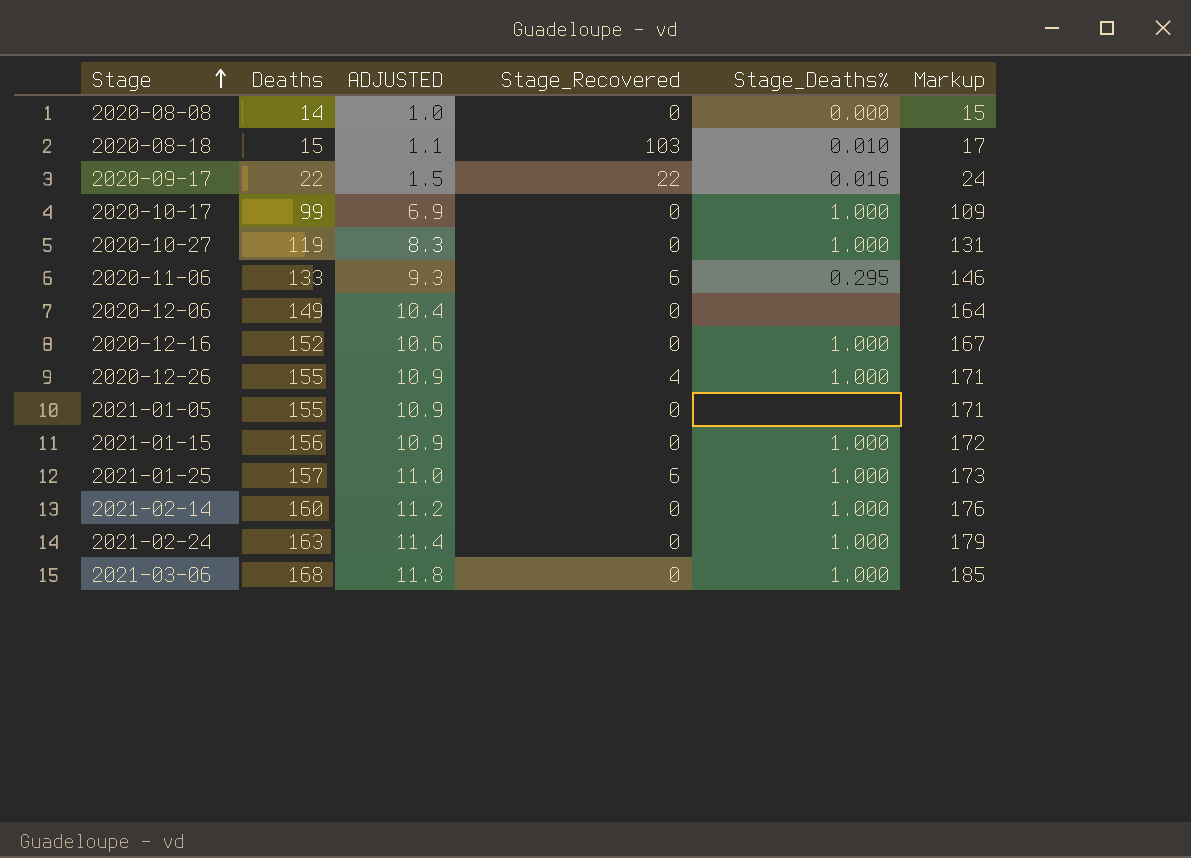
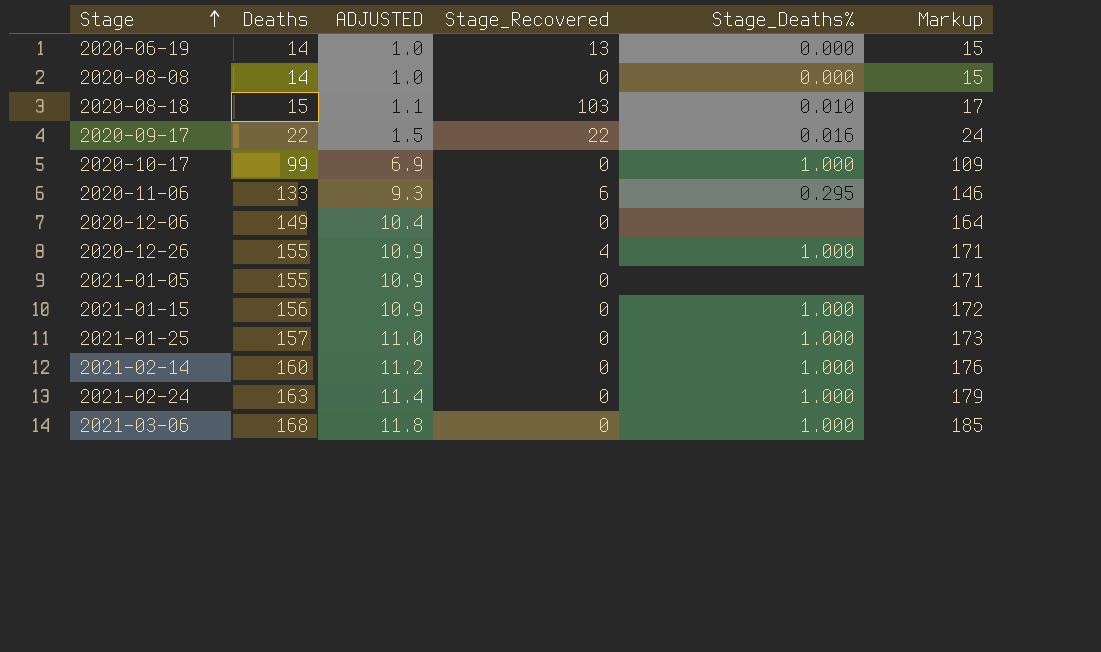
row 2020-10-27: 119 | 8.3 | 0 | 1.000 | 131 -> none
row 2020-12-16: 152 | 10.6 | 0 | 1.000 | 167 -> none
row 2020-06-19: none -> 14 | 1.0 | 13 | 0.000 | 15
2021-01-25 | Stage_Recovered: 6 -> 0

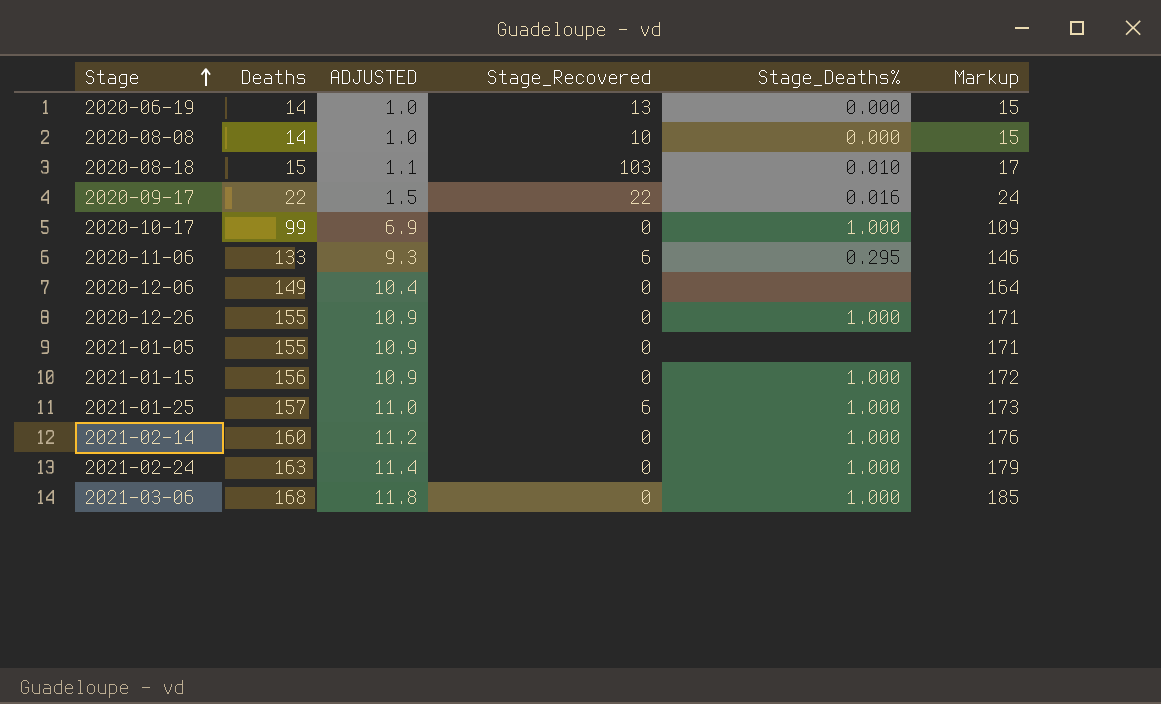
2020-08-08 | Stage_Recovered: 0 -> 10
2020-12-26 | Stage_Recovered: 4 -> 0
2021-01-25 | Stage_Recovered: 0 -> 6

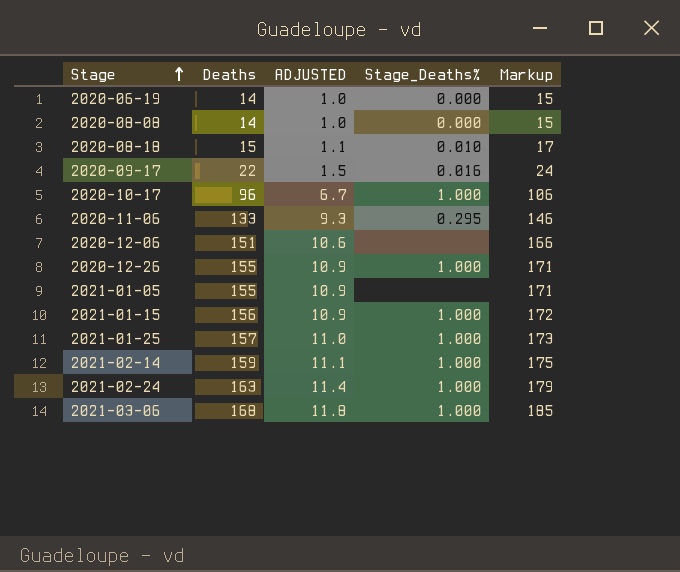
column Stage_Recovered | position: 4 -> none
2020-10-17 | Deaths: 99 -> 96
2020-10-17 | ADJUSTED: 6.9 -> 6.7
2020-10-17 | Markup: 109 -> 106
2020-12-06 | Deaths: 149 -> 151
2020-12-06 | ADJUSTED: 10.4 -> 10.6
2020-12-06 | Markup: 164 -> 166
2021-02-14 | Deaths: 160 -> 159
2021-02-14 | ADJUSTED: 11.2 -> 11.1
2021-02-14 | Markup: 176 -> 175

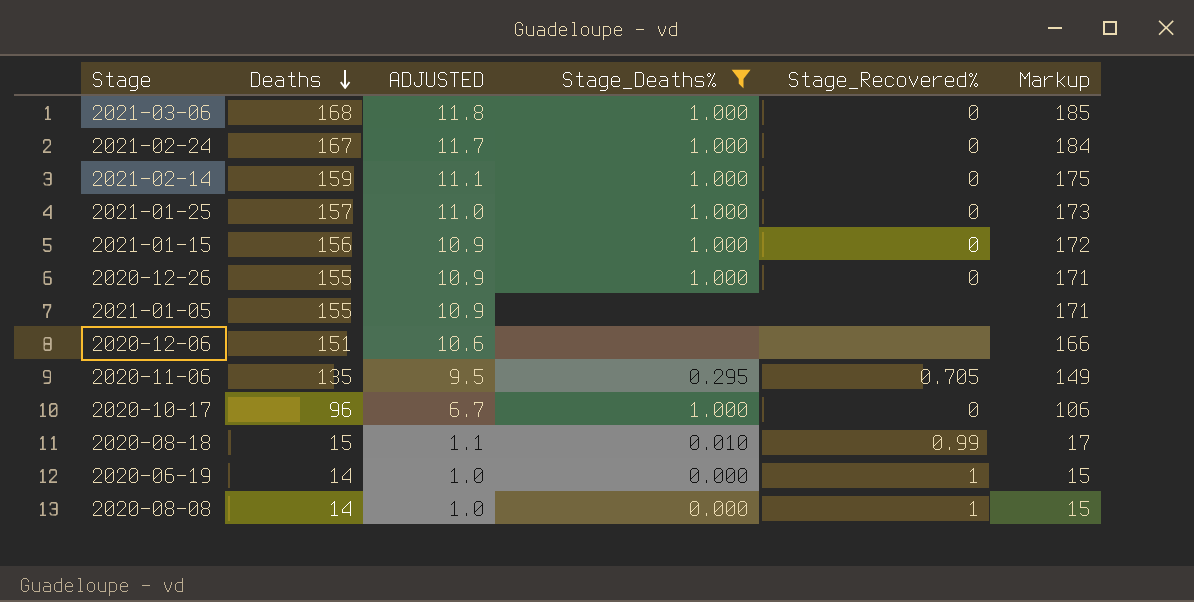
filter: none -> Stage_Deaths% != 0.016
row order: Stage ascending -> Deaths descending
column Stage_Recovered% | position: none -> 5
2021-02-24 | Deaths: 163 -> 167
2021-02-24 | ADJUSTED: 11.4 -> 11.7
2021-02-24 | Markup: 179 -> 184
2020-11-06 | Deaths: 133 -> 135
2020-11-06 | ADJUSTED: 9.3 -> 9.5
2020-11-06 | Markup: 146 -> 149

